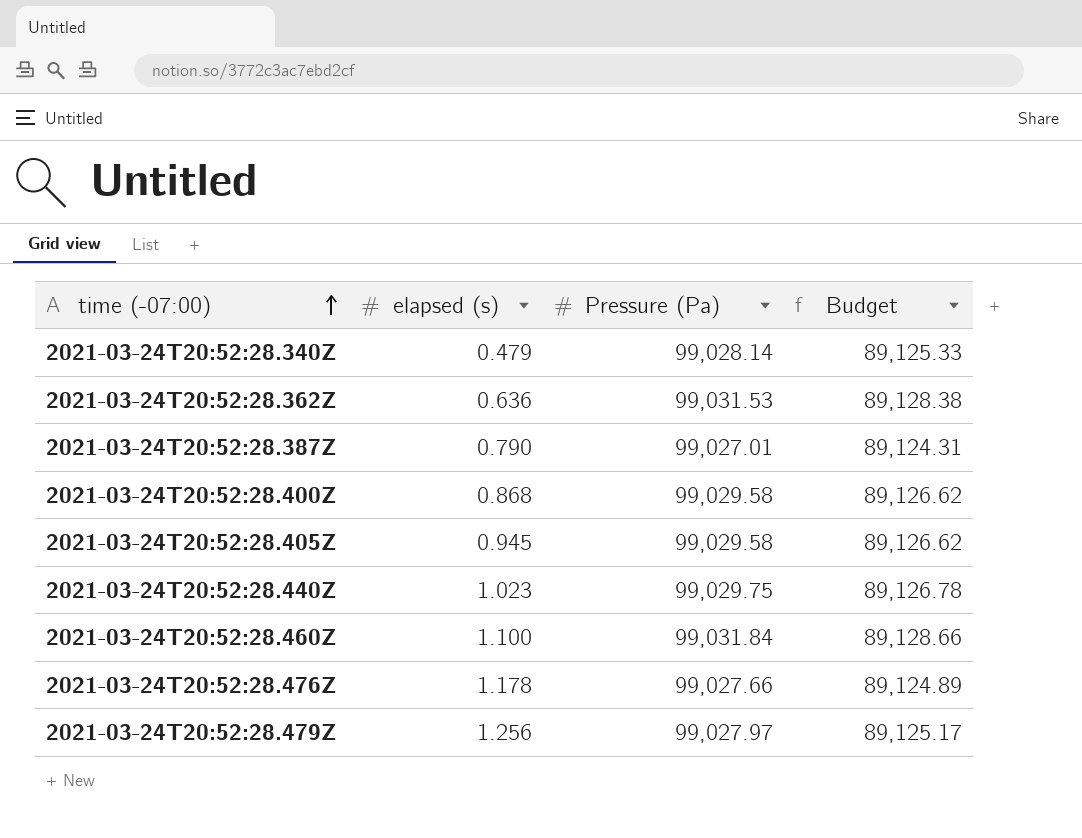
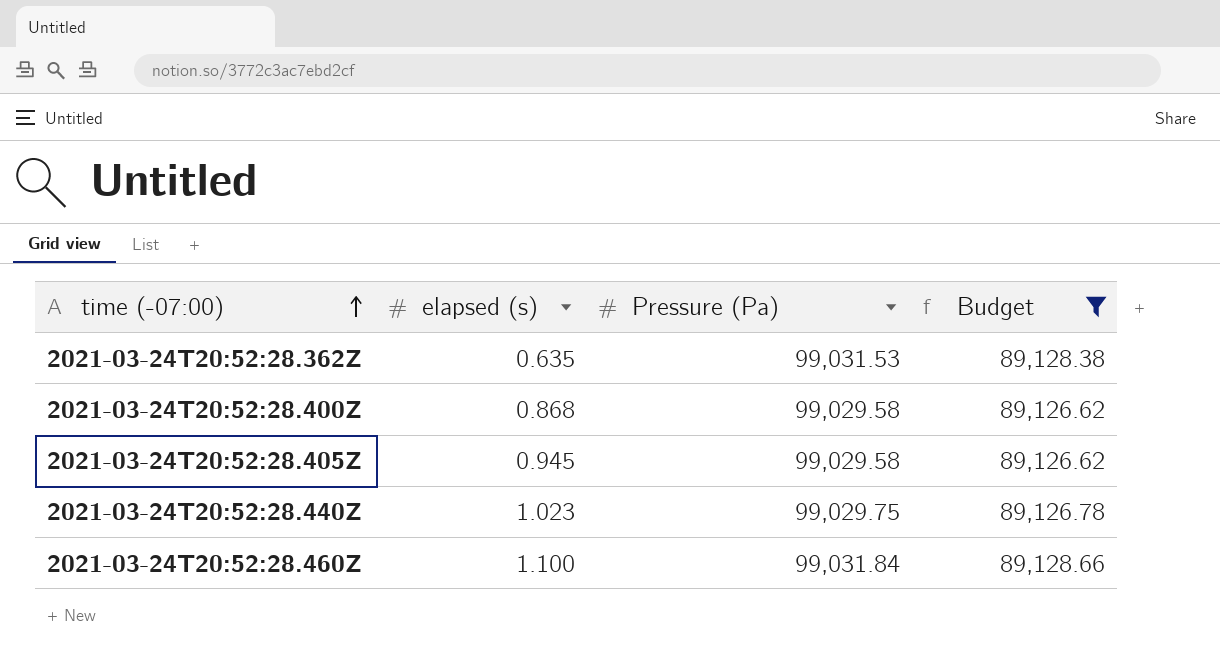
filter: none -> Budget >= 89,126.62
2021-03-24T20:52:28.362Z | elapsed (s): 0.636 -> 0.635

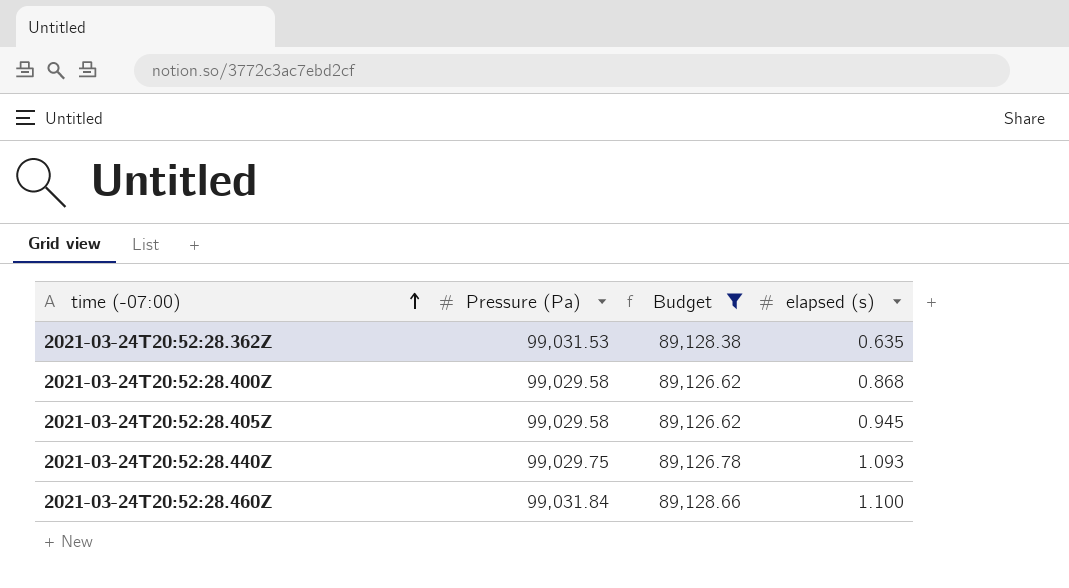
column elapsed (s) | position: 2 -> 4
2021-03-24T20:52:28.440Z | elapsed (s): 1.023 -> 1.093

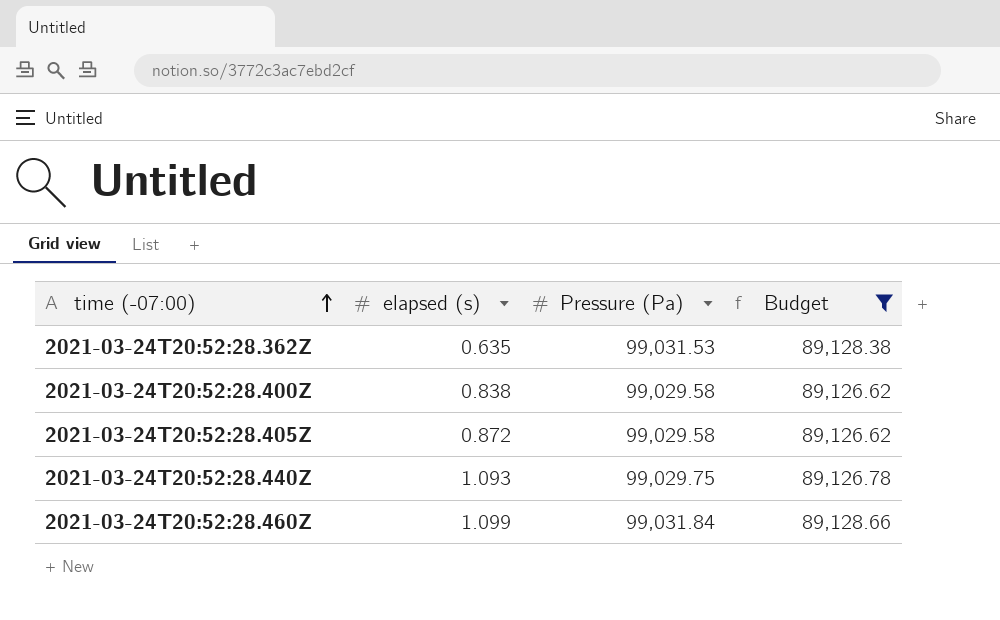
column elapsed (s) | position: 4 -> 2
2021-03-24T20:52:28.400Z | elapsed (s): 0.868 -> 0.838
2021-03-24T20:52:28.405Z | elapsed (s): 0.945 -> 0.872
2021-03-24T20:52:28.460Z | elapsed (s): 1.100 -> 1.099

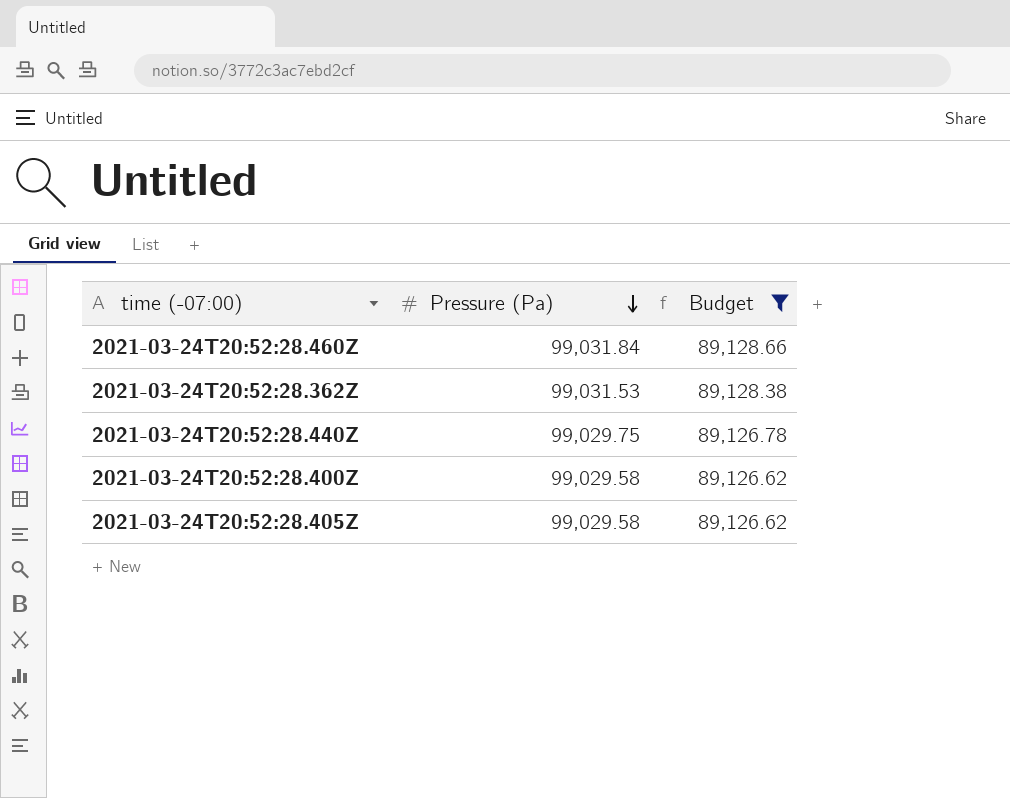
row order: time (-07:00) ascending -> Pressure (Pa) descending
column elapsed (s) | position: 2 -> none

